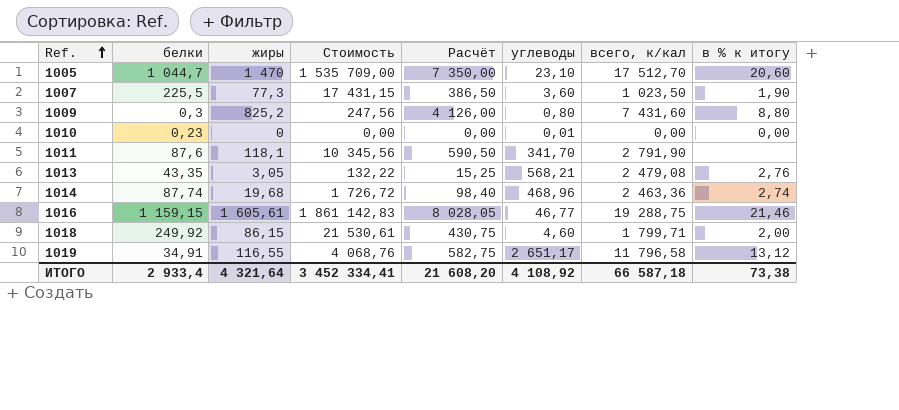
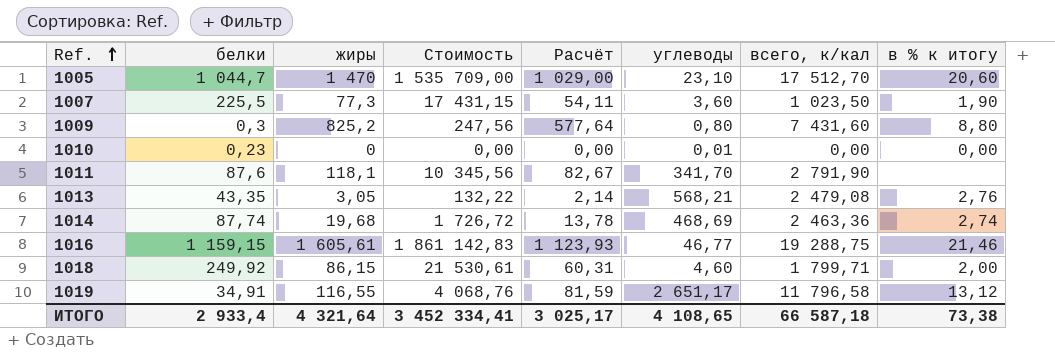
column Расчёт | formula: [жиры] * 5 -> [жиры] * 0,7
1014 | углеводы: 468,96 -> 468,69
ИТОГО | Расчёт: 21 608,20 -> 3 025,17
ИТОГО | углеводы: 4 108,92 -> 4 108,65

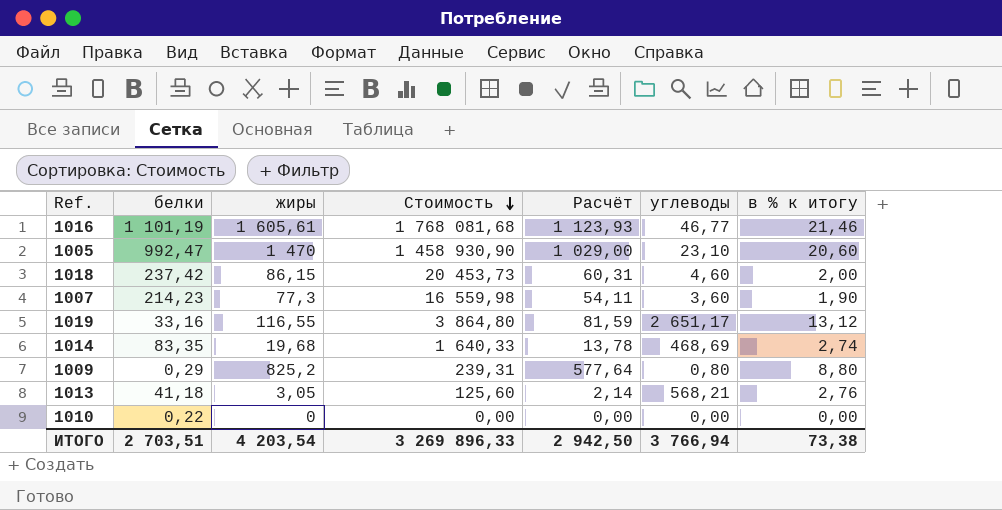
row order: Ref. ascending -> Стоимость descending
column всего, к/кал | position: 7 -> none
row 1011: 87,6 | 118,1 | 10 345,56 | 82,67 | 341,70 | 2 791,90 | none -> none
1016 | белки: 1 159,15 -> 1 101,19
1016 | Стоимость: 1 861 142,83 -> 1 768 081,68
1005 | белки: 1 044,7 -> 992,47
1005 | Стоимость: 1 535 709,00 -> 1 458 930,90
1018 | белки: 249,92 -> 237,42
1018 | Стоимость: 21 530,61 -> 20 453,73
1007 | белки: 225,5 -> 214,23
1007 | Стоимость: 17 431,15 -> 16 559,98
1019 | белки: 34,91 -> 33,16
1019 | Стоимость: 4 068,76 -> 3 864,80
1014 | белки: 87,74 -> 83,35
1014 | Стоимость: 1 726,72 -> 1 640,33
1009 | белки: 0,3 -> 0,29
1009 | Стоимость: 247,56 -> 239,31
1013 | белки: 43,35 -> 41,18
1013 | Стоимость: 132,22 -> 125,60
1010 | белки: 0,23 -> 0,22
1010 | углеводы: 0,01 -> 0,00
ИТОГО | белки: 2 933,4 -> 2 703,51
ИТОГО | жиры: 4 321,64 -> 4 203,54
ИТОГО | Стоимость: 3 452 334,41 -> 3 269 896,33
ИТОГО | Расчёт: 3 025,17 -> 2 942,50
ИТОГО | углеводы: 4 108,65 -> 3 766,94

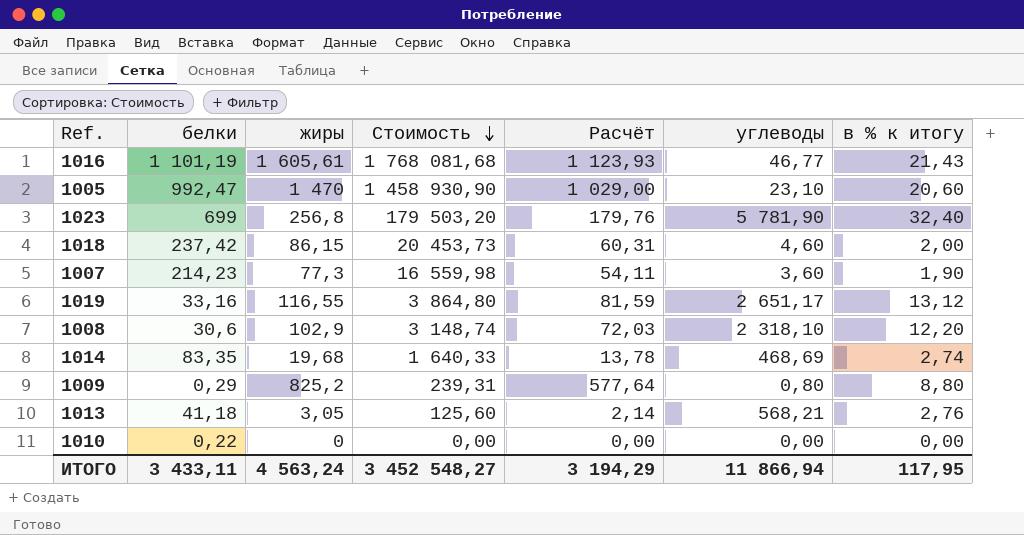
1016 | в % к итогу: 21,46 -> 21,43
row 1023: none -> 699 | 256,8 | 179 503,20 | 179,76 | 5 781,90 | 32,40
row 1008: none -> 30,6 | 102,9 | 3 148,74 | 72,03 | 2 318,10 | 12,20
ИТОГО | белки: 2 703,51 -> 3 433,11
ИТОГО | жиры: 4 203,54 -> 4 563,24
ИТОГО | Стоимость: 3 269 896,33 -> 3 452 548,27
ИТОГО | Расчёт: 2 942,50 -> 3 194,29
ИТОГО | углеводы: 3 766,94 -> 11 866,94
ИТОГО | в % к итогу: 73,38 -> 117,95

